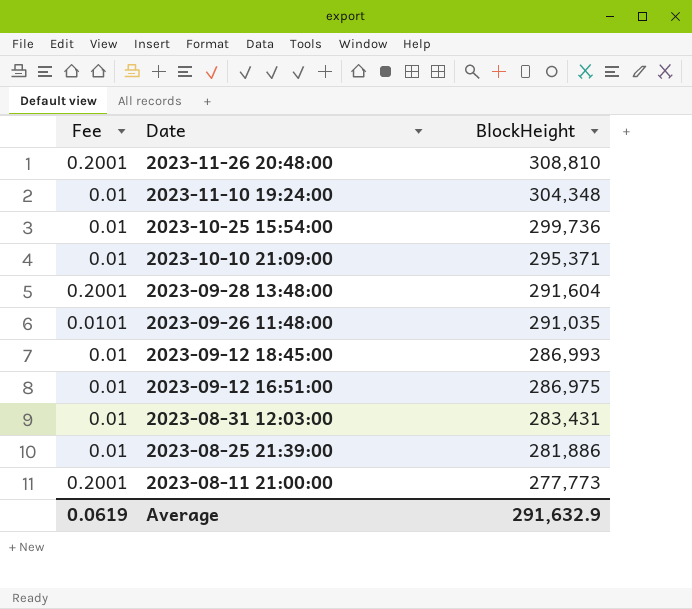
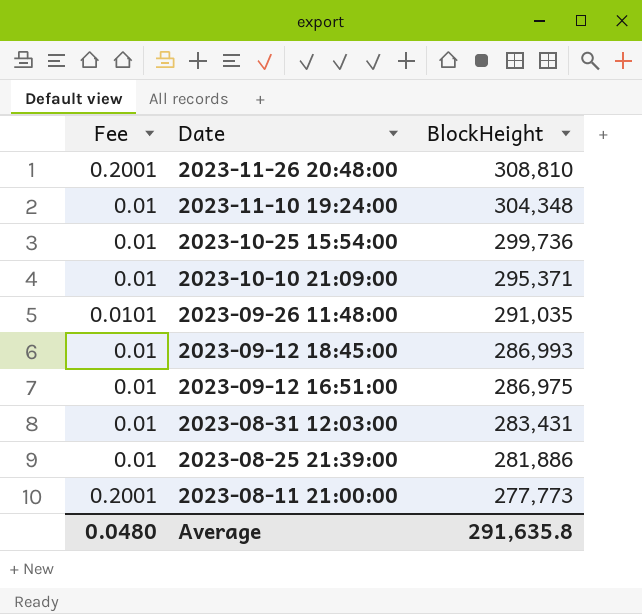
row 2023-09-28 13:48:00: 0.2001 | 291,604 -> none
Average | Fee: 0.0619 -> 0.0480
Average | BlockHeight: 291,632.9 -> 291,635.8

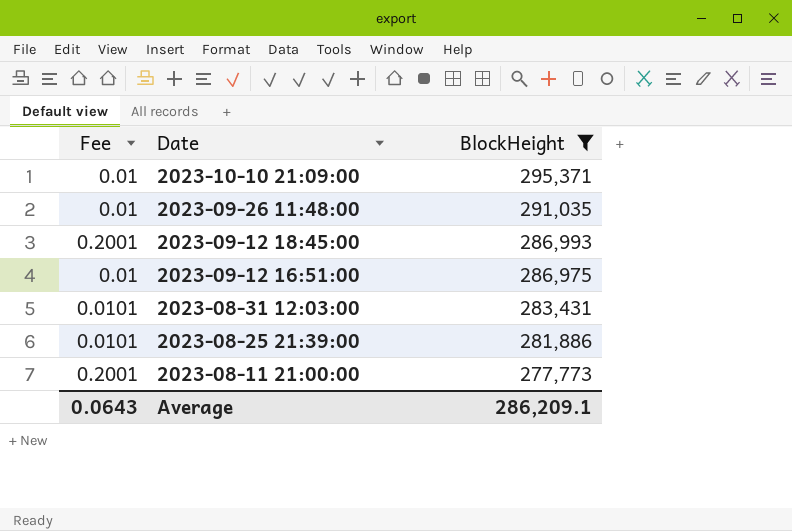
filter: none -> BlockHeight <= 295,371
2023-09-26 11:48:00 | Fee: 0.0101 -> 0.01
2023-09-12 18:45:00 | Fee: 0.01 -> 0.2001
2023-08-31 12:03:00 | Fee: 0.01 -> 0.0101
2023-08-25 21:39:00 | Fee: 0.01 -> 0.0101
Average | Fee: 0.0480 -> 0.0643
Average | BlockHeight: 291,635.8 -> 286,209.1

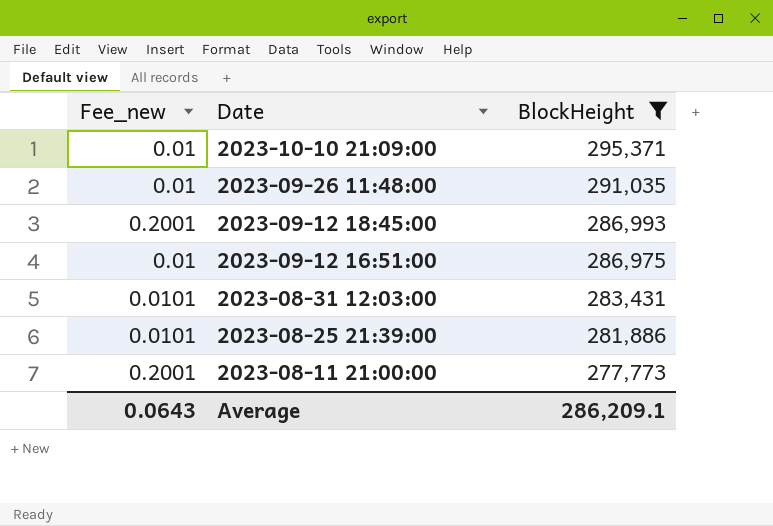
column name: Fee -> Fee_new

